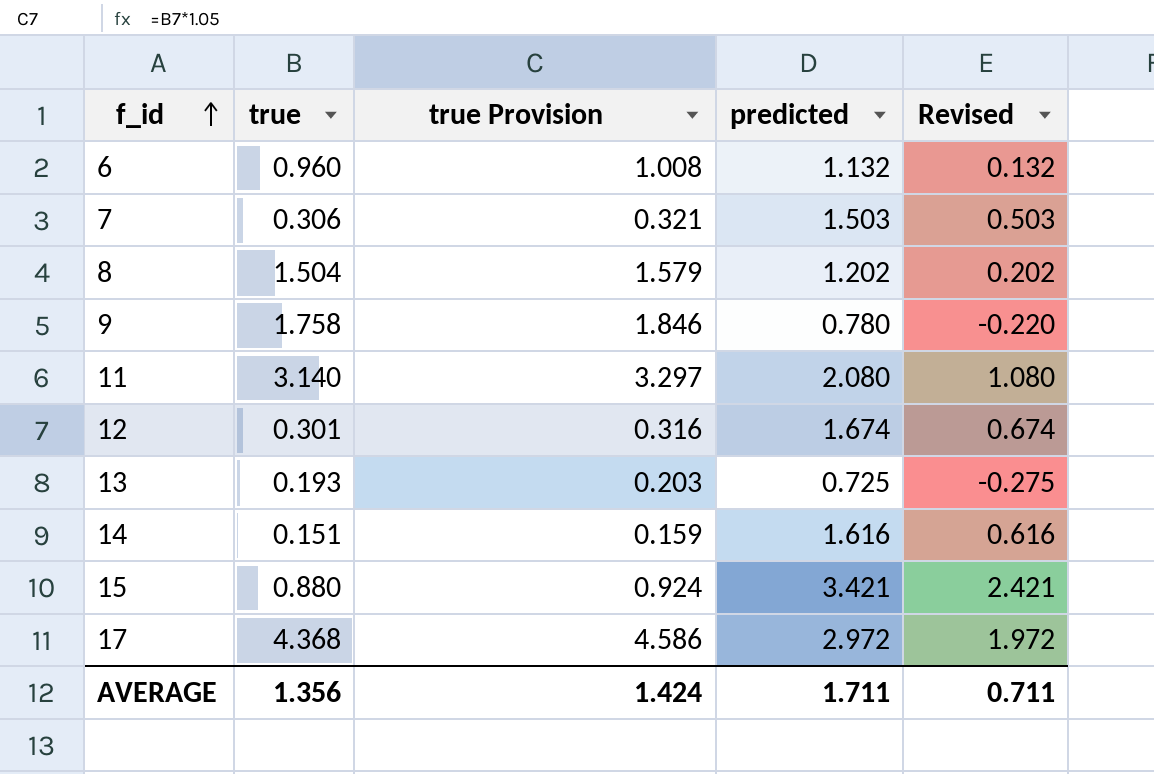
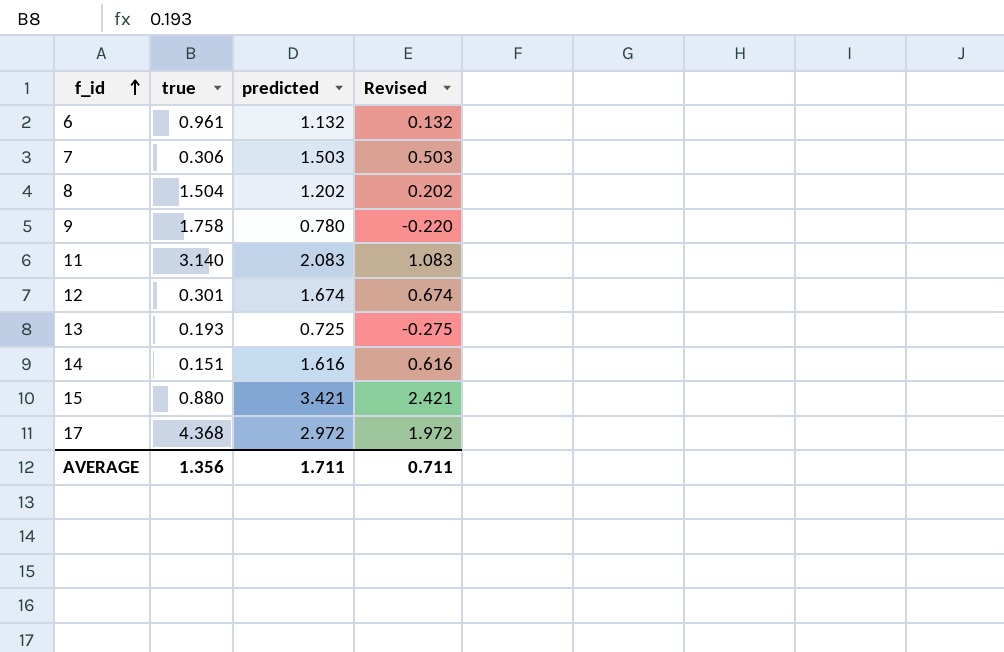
column true Provision | formula: [true] * 1.05 -> none
6 | true: 0.960 -> 0.961
11 | predicted: 2.080 -> 2.083
11 | Revised: 1.080 -> 1.083

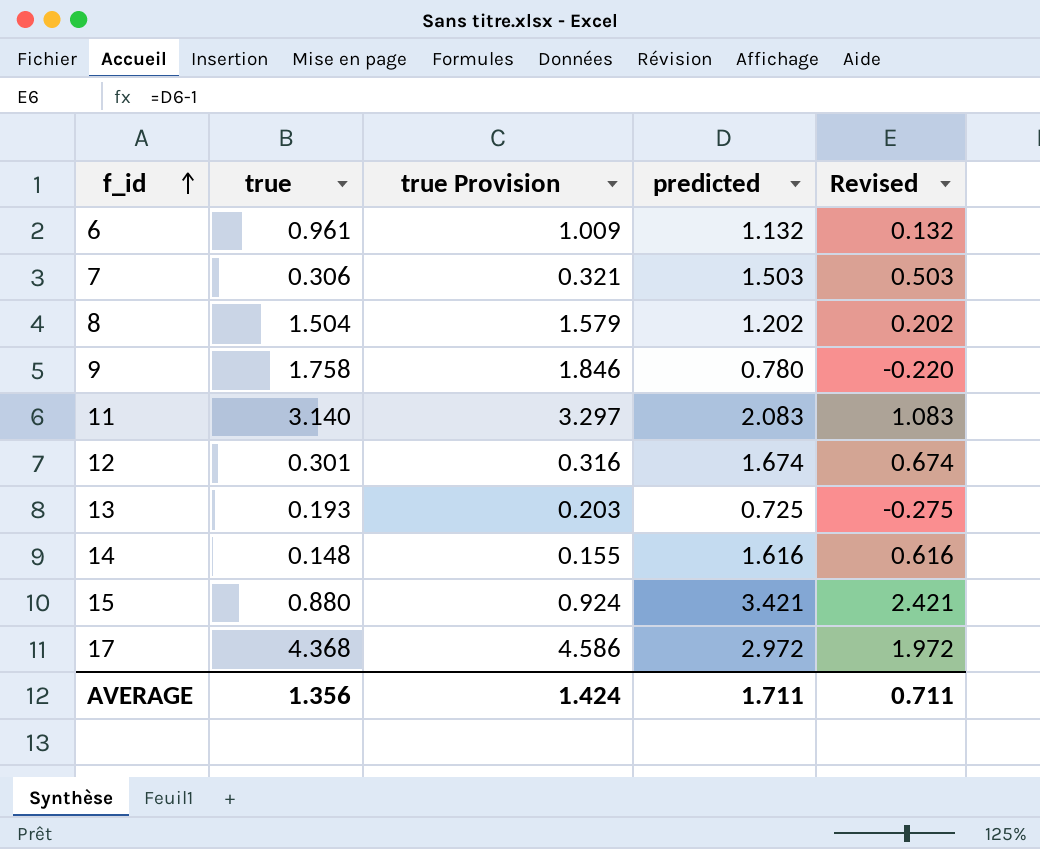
column true Provision | formula: none -> [true] * 1.05
14 | true: 0.151 -> 0.148

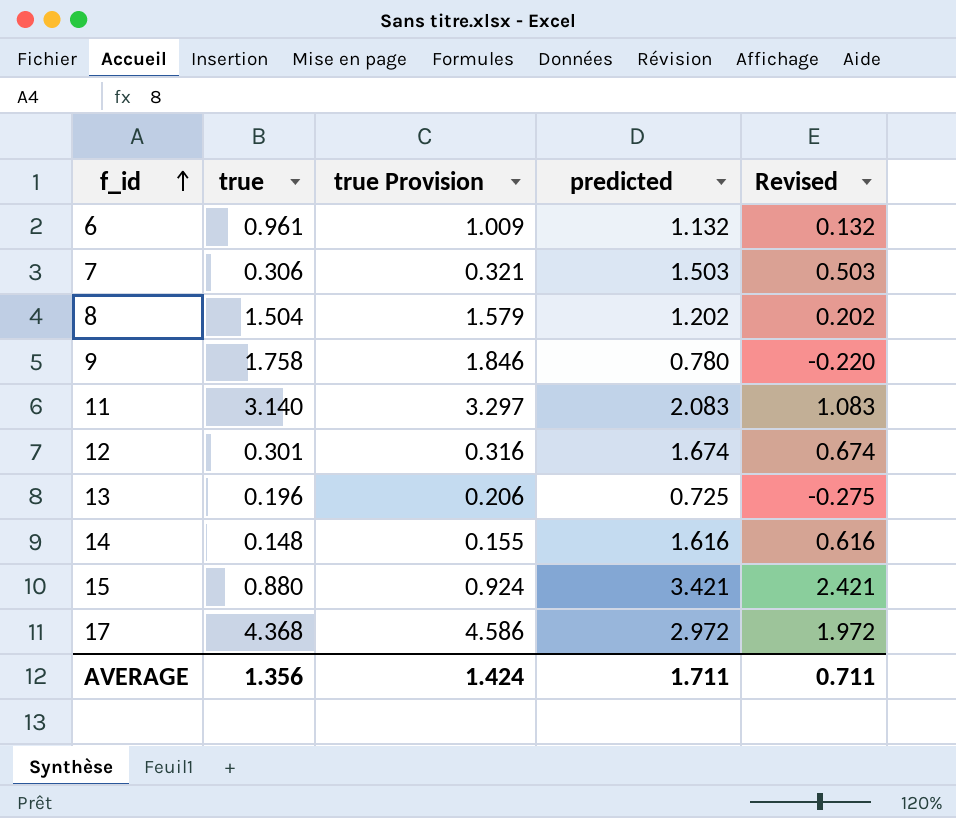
13 | true: 0.193 -> 0.196
13 | true Provision: 0.203 -> 0.206

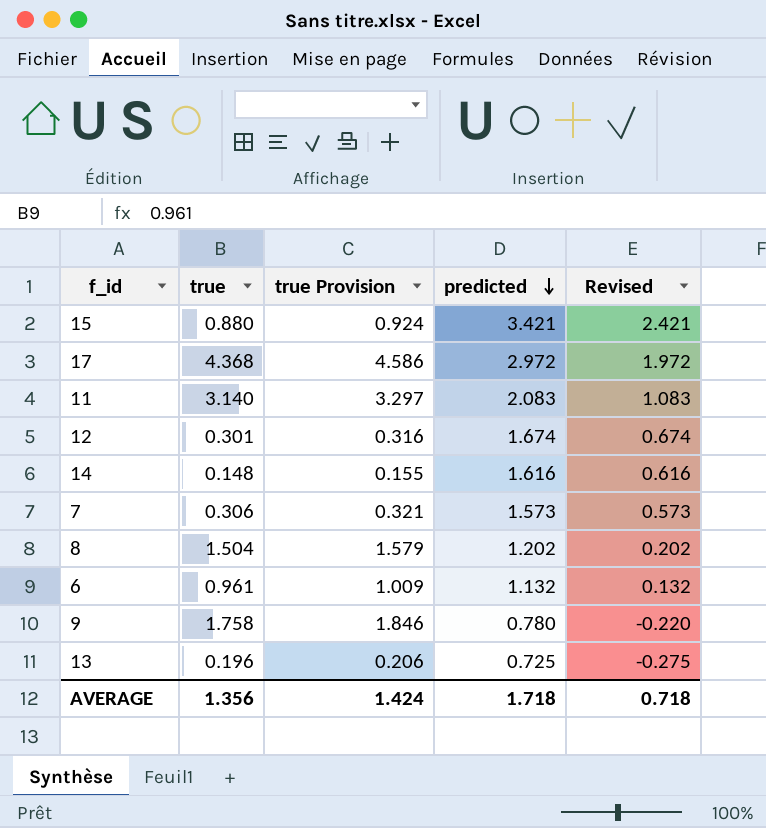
row order: f_id ascending -> predicted descending
7 | predicted: 1.503 -> 1.573
7 | Revised: 0.503 -> 0.573
AVERAGE | predicted: 1.711 -> 1.718
AVERAGE | Revised: 0.711 -> 0.718

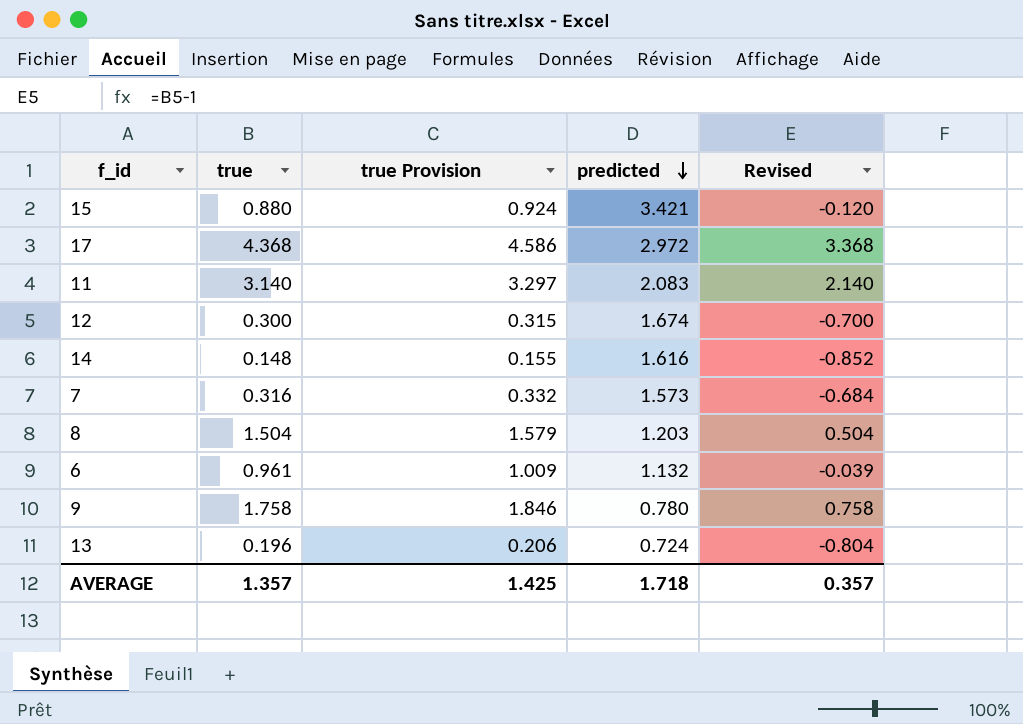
column Revised | formula: [predicted] - 1 -> [true] - 1
12 | true: 0.301 -> 0.300
12 | true Provision: 0.316 -> 0.315
7 | true: 0.306 -> 0.316
7 | true Provision: 0.321 -> 0.332
8 | predicted: 1.202 -> 1.203
13 | predicted: 0.725 -> 0.724
AVERAGE | true: 1.356 -> 1.357
AVERAGE | true Provision: 1.424 -> 1.425
AVERAGE | Revised: 0.718 -> 0.357

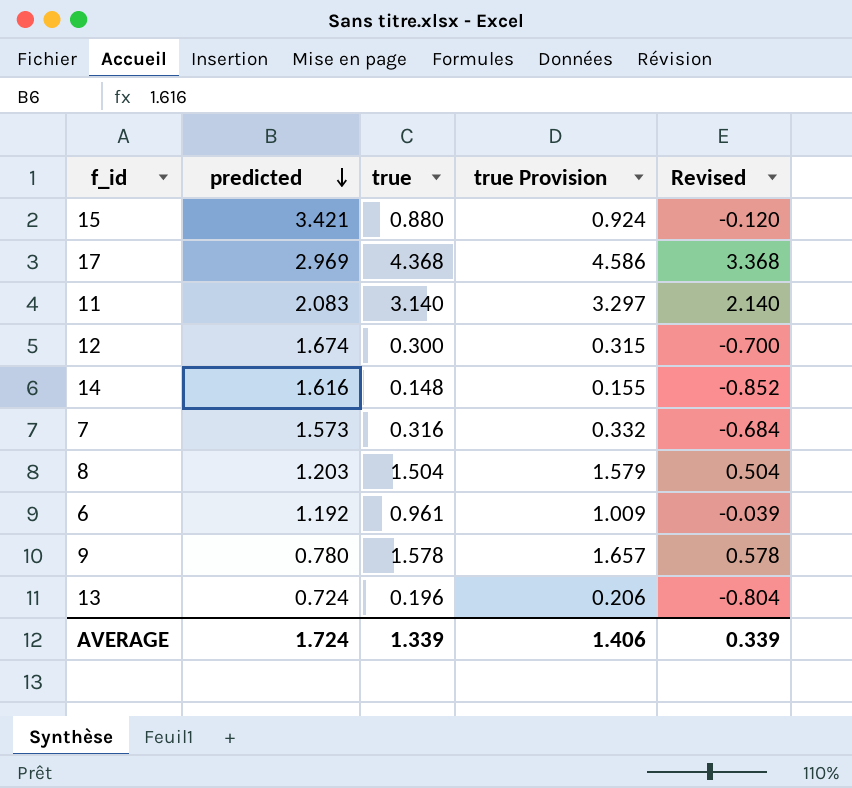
column predicted | position: 4 -> 2
17 | predicted: 2.972 -> 2.969
6 | predicted: 1.132 -> 1.192
9 | true: 1.758 -> 1.578
9 | true Provision: 1.846 -> 1.657
9 | Revised: 0.758 -> 0.578
AVERAGE | predicted: 1.718 -> 1.724
AVERAGE | true: 1.357 -> 1.339
AVERAGE | true Provision: 1.425 -> 1.406
AVERAGE | Revised: 0.357 -> 0.339

